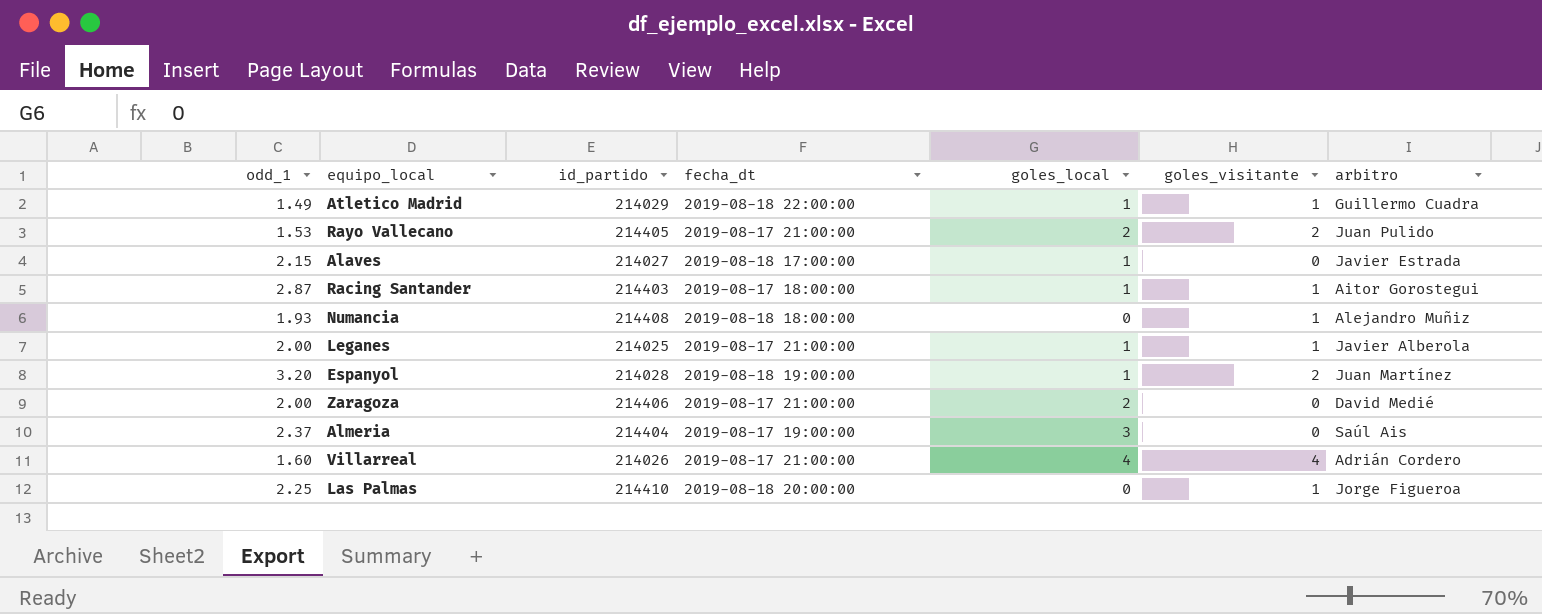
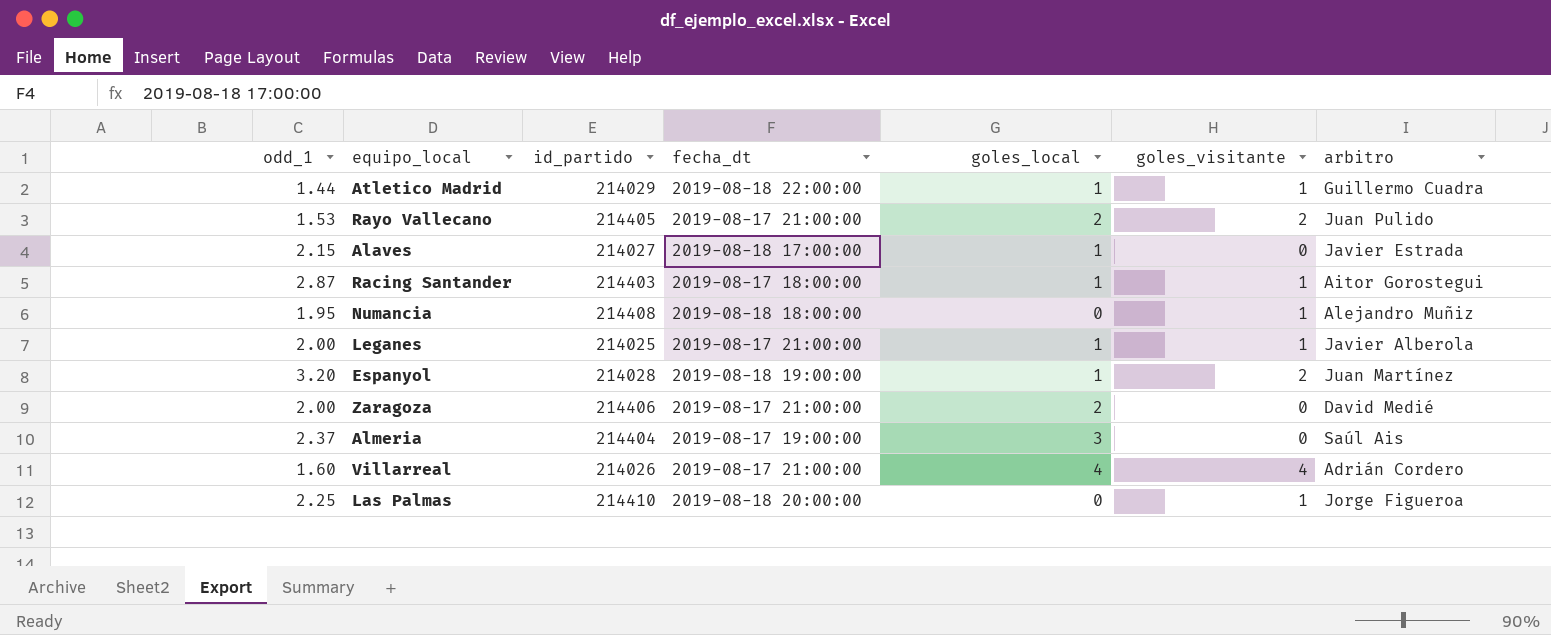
Atletico Madrid | odd_1: 1.49 -> 1.44
Numancia | odd_1: 1.93 -> 1.95

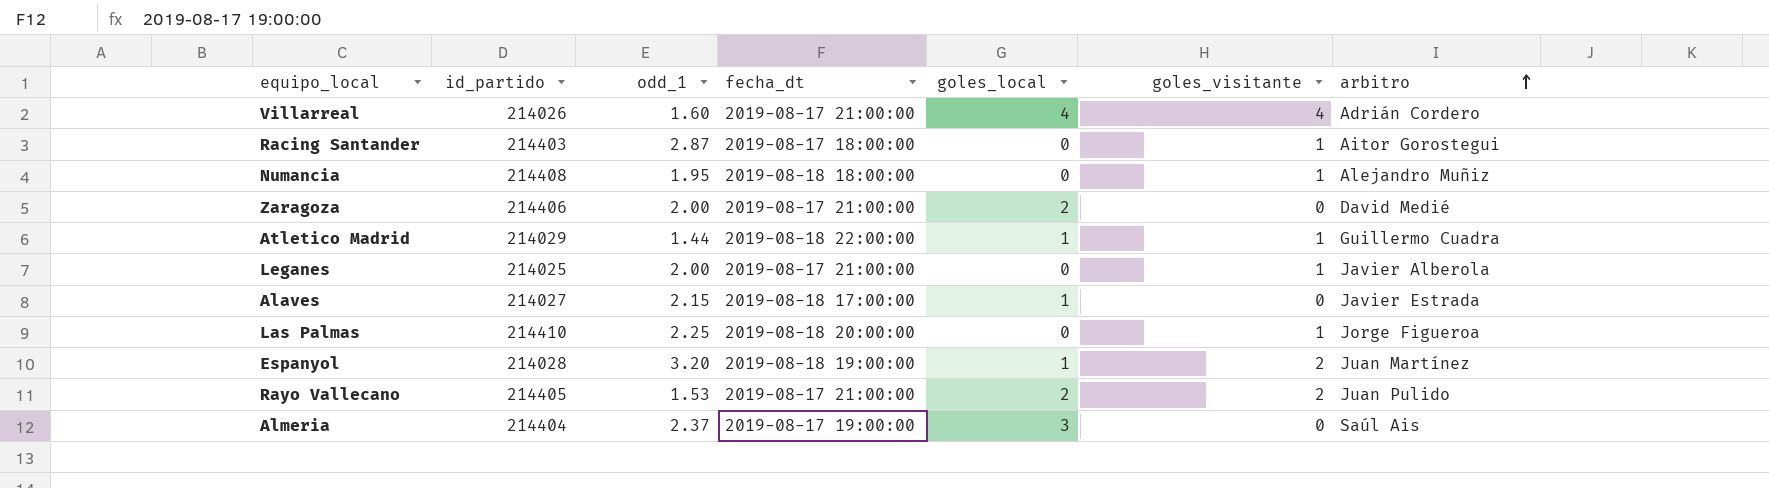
row order: none -> arbitro ascending
column odd_1 | position: 1 -> 3
Racing Santander | goles_local: 1 -> 0
Leganes | goles_local: 1 -> 0

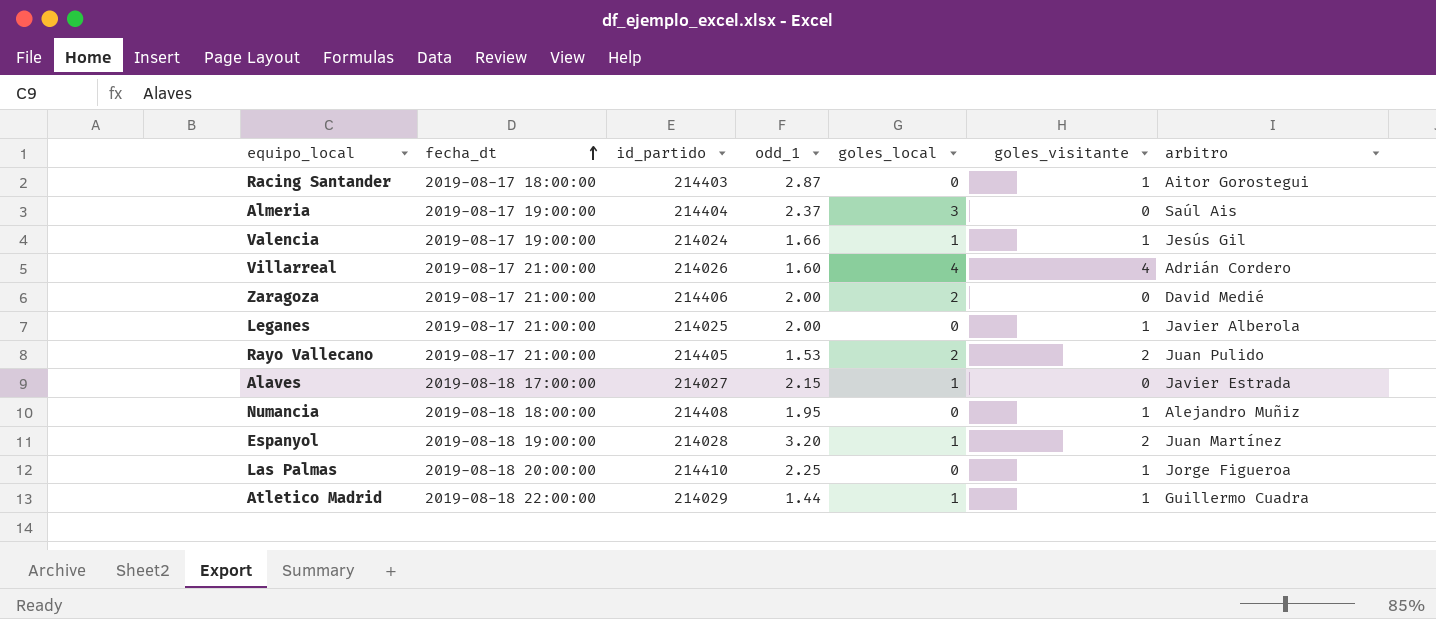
row order: arbitro ascending -> fecha_dt ascending
column fecha_dt | position: 4 -> 2
row Valencia: none -> 2019-08-17 19:00:00 | 214024 | 1.66 | 1 | 1 | Jesús Gil

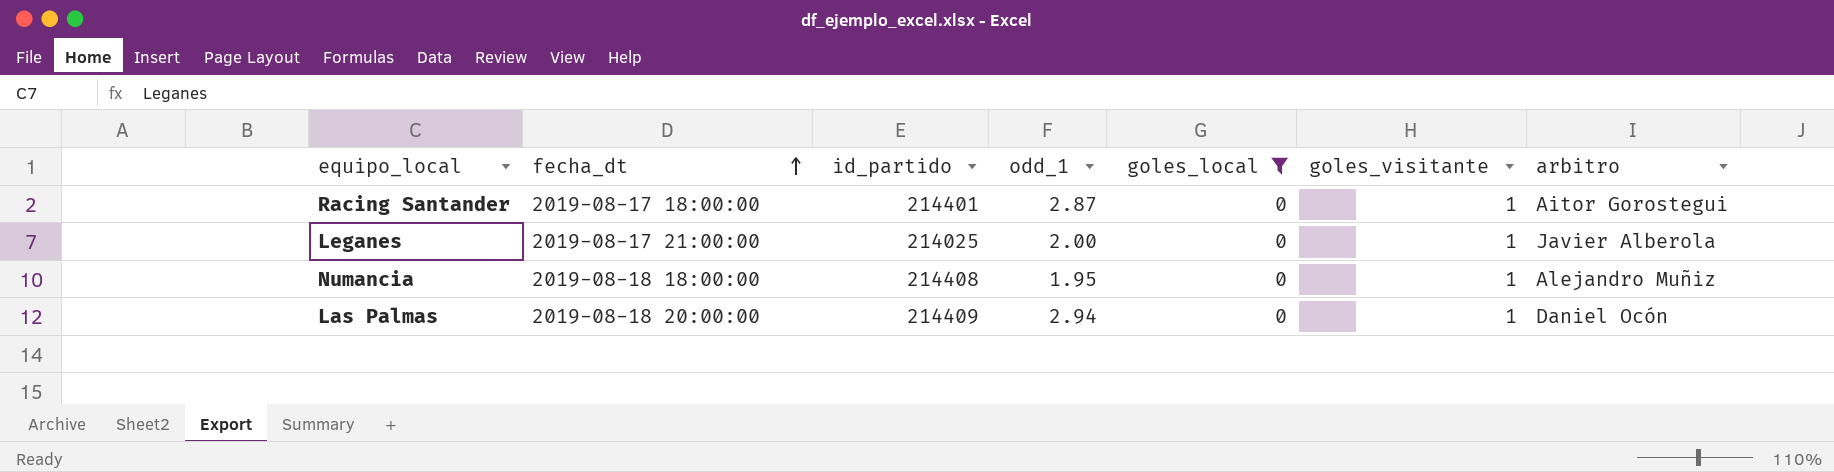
filter: none -> goles_local = 0
Racing Santander | id_partido: 214403 -> 214401
Las Palmas | id_partido: 214410 -> 214409
Las Palmas | odd_1: 2.25 -> 2.94
Las Palmas | arbitro: Jorge Figueroa -> Daniel Ocón

